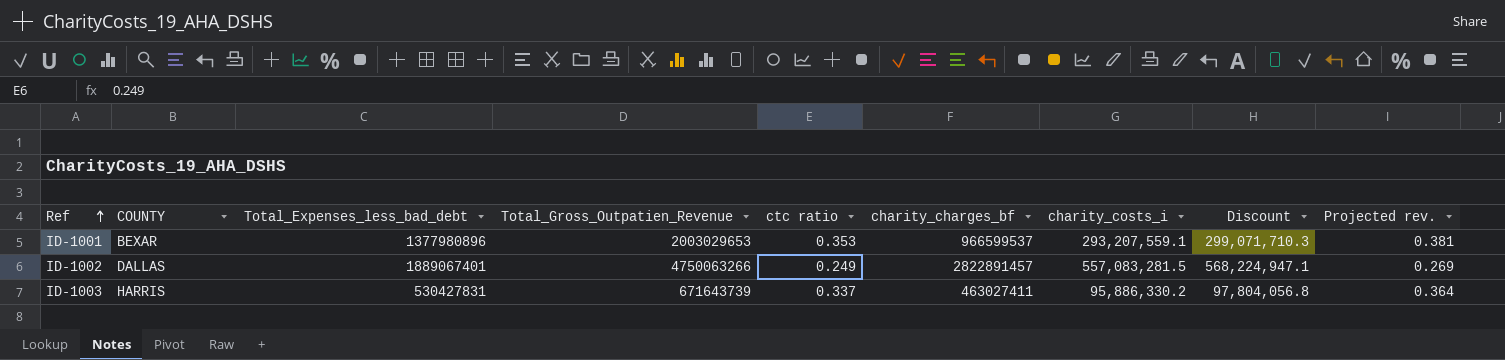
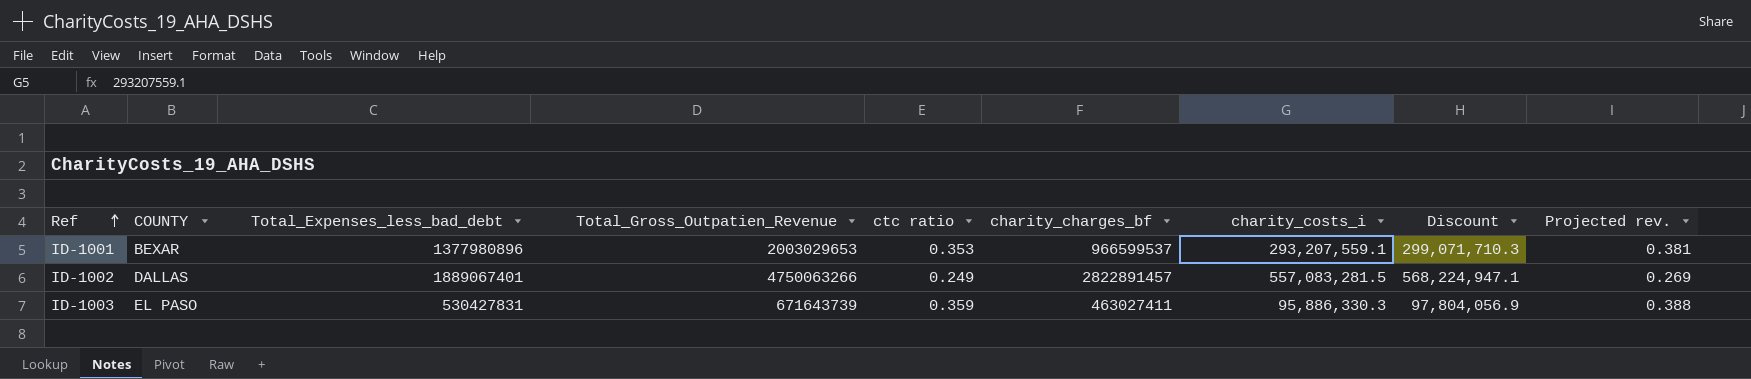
ID-1003 | COUNTY: HARRIS -> EL PASO
ID-1003 | ctc ratio: 0.337 -> 0.359
ID-1003 | charity_costs_i: 95,886,330.2 -> 95,886,330.3
ID-1003 | Discount: 97,804,056.8 -> 97,804,056.9
ID-1003 | Projected rev.: 0.364 -> 0.388

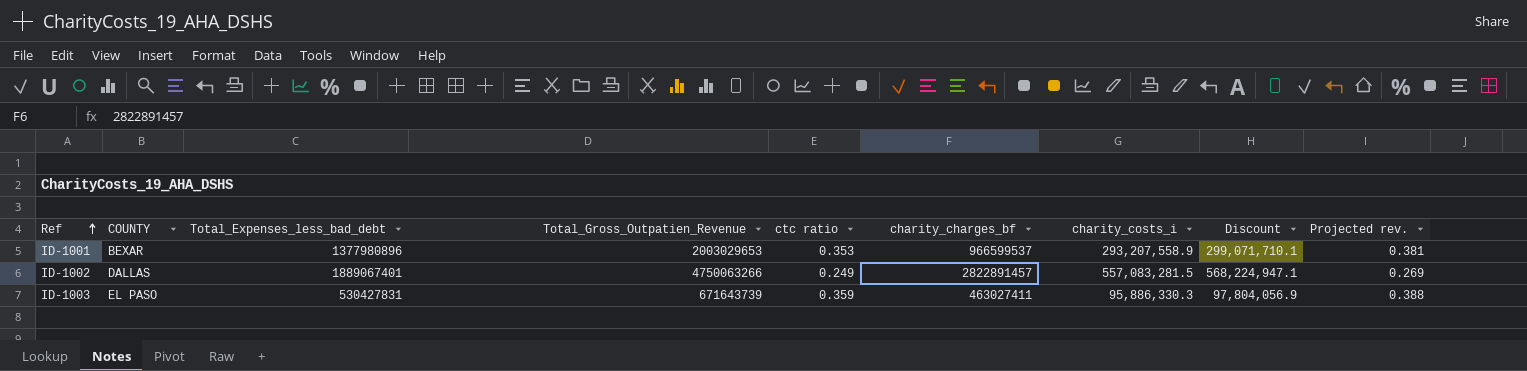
ID-1001 | charity_costs_i: 293,207,559.1 -> 293,207,558.9
ID-1001 | Discount: 299,071,710.3 -> 299,071,710.1

